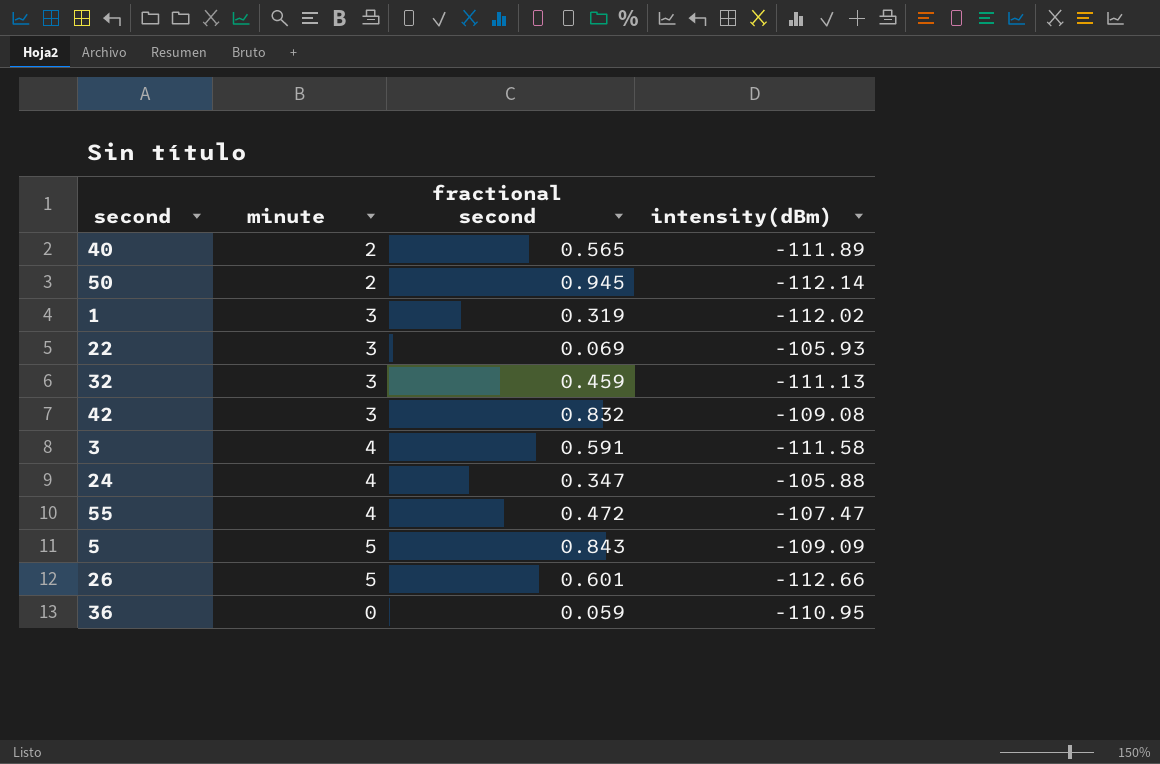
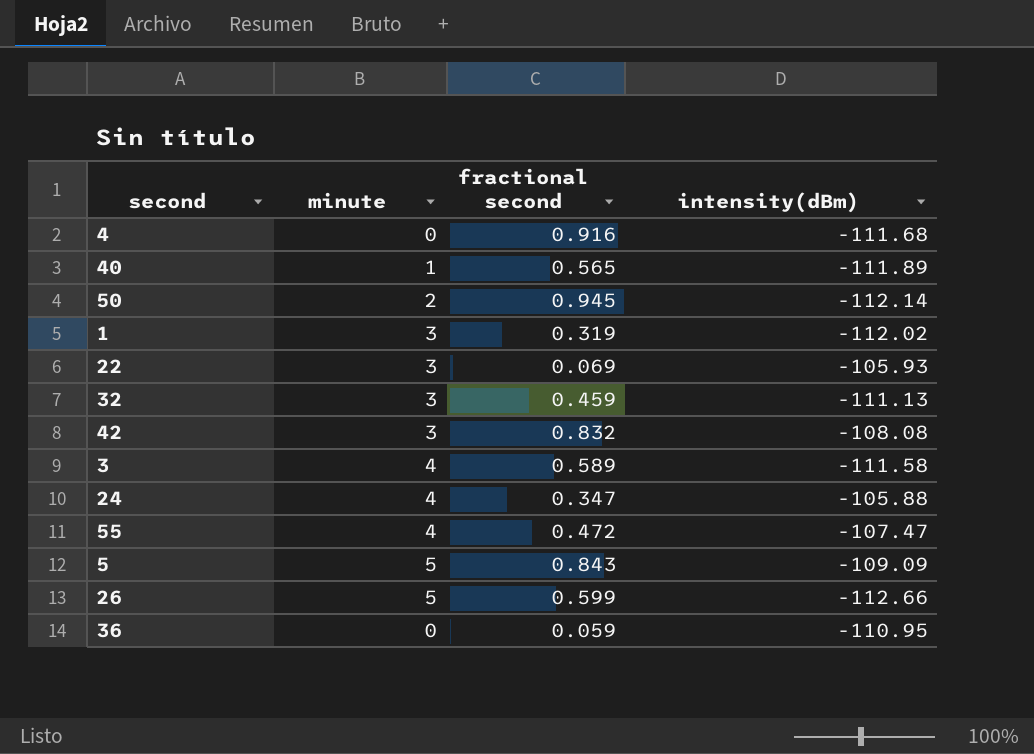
row 4: none -> 0 | 0.916 | -111.68
40 | minute: 2 -> 1
42 | intensity(dBm): -109.08 -> -108.08
3 | fractional second: 0.591 -> 0.589
26 | fractional second: 0.601 -> 0.599

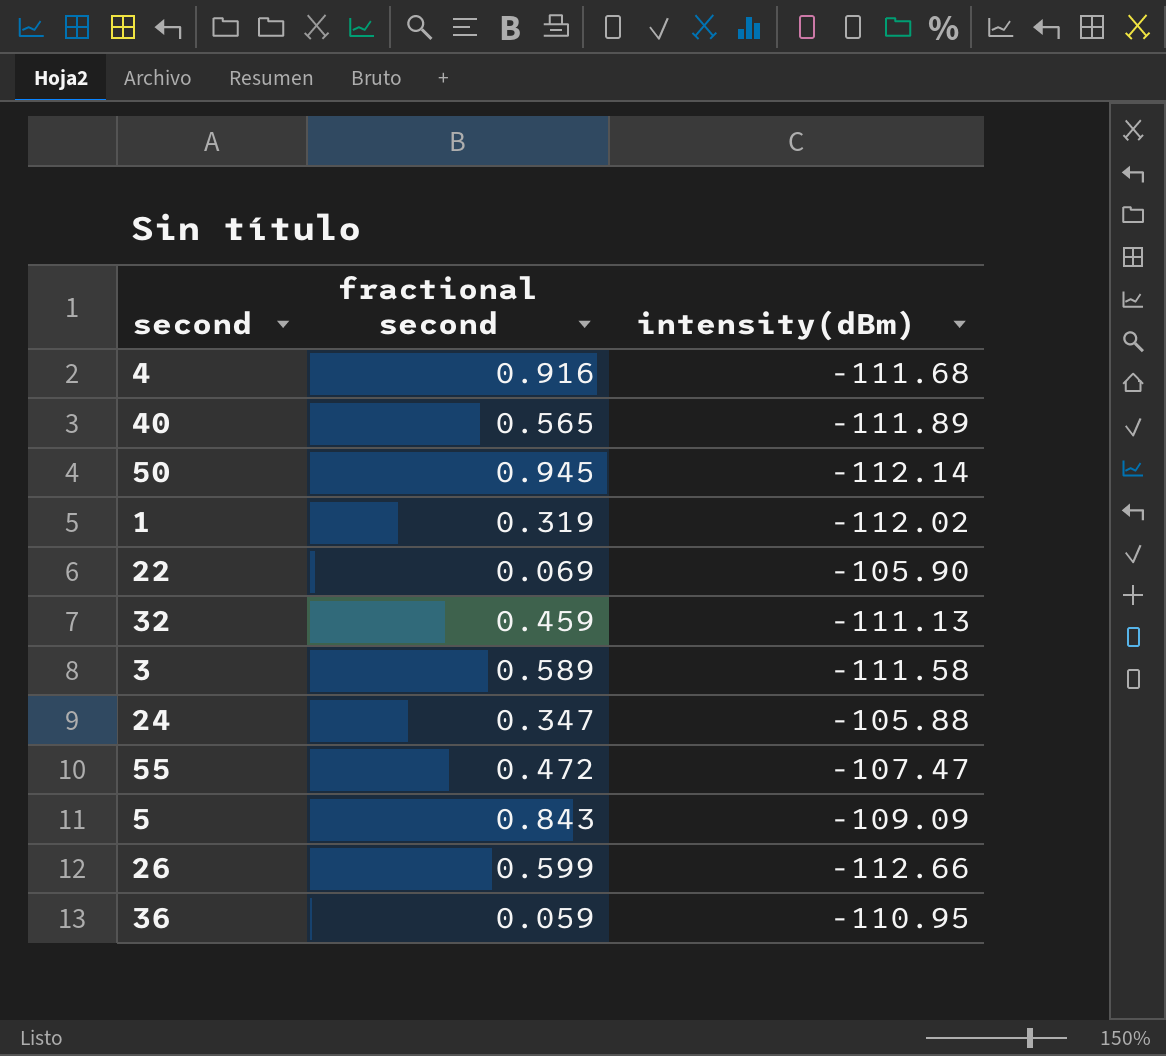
column minute | position: 2 -> none
row 42: 3 | 0.832 | -108.08 -> none
22 | intensity(dBm): -105.93 -> -105.90

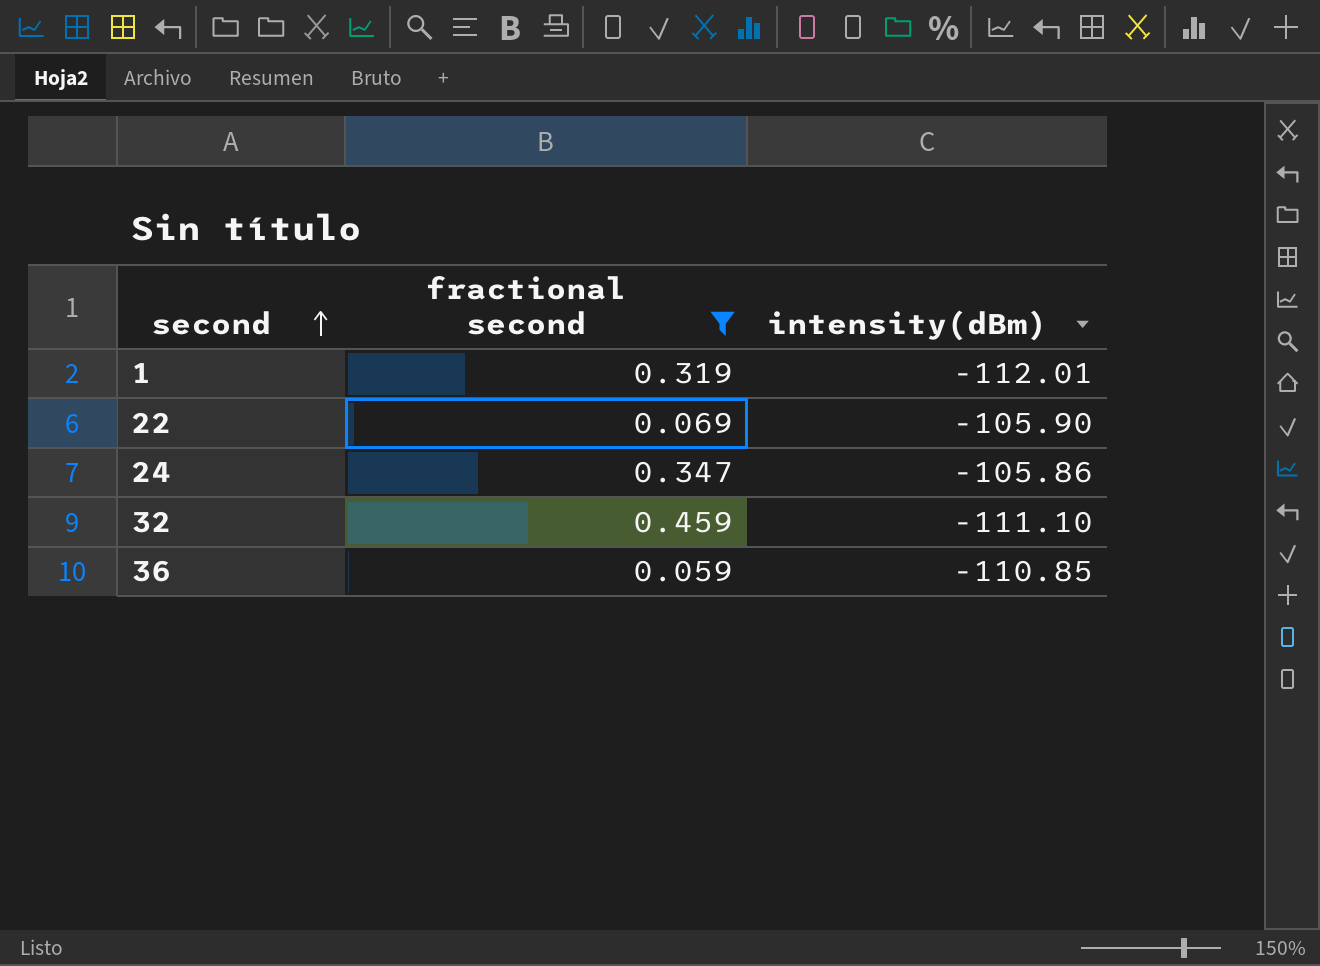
filter: none -> fractional second <= 0.459
row order: none -> second ascending
1 | intensity(dBm): -112.02 -> -112.01
24 | intensity(dBm): -105.88 -> -105.86
32 | intensity(dBm): -111.13 -> -111.10
36 | intensity(dBm): -110.95 -> -110.85

